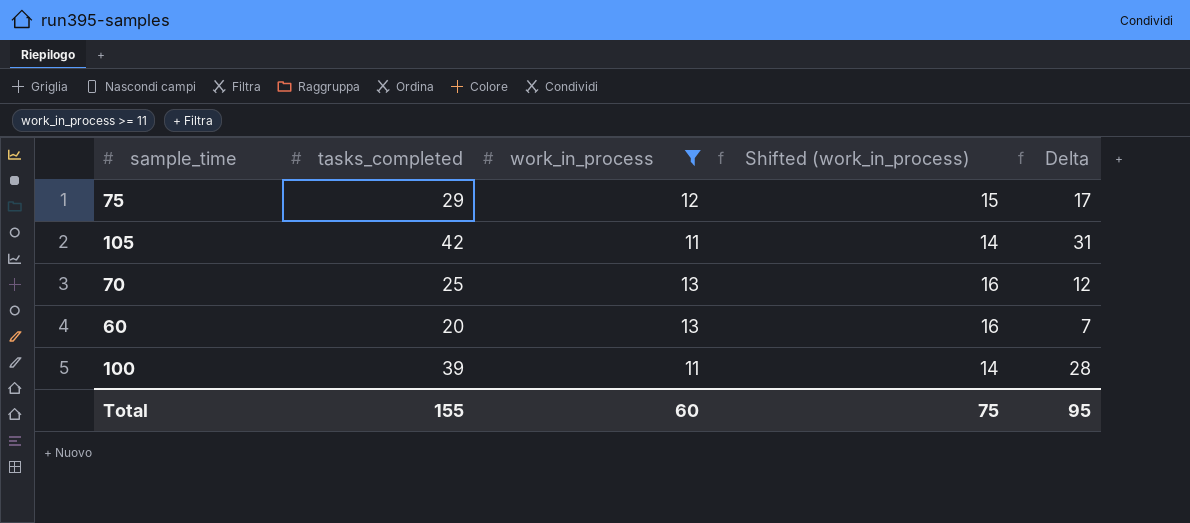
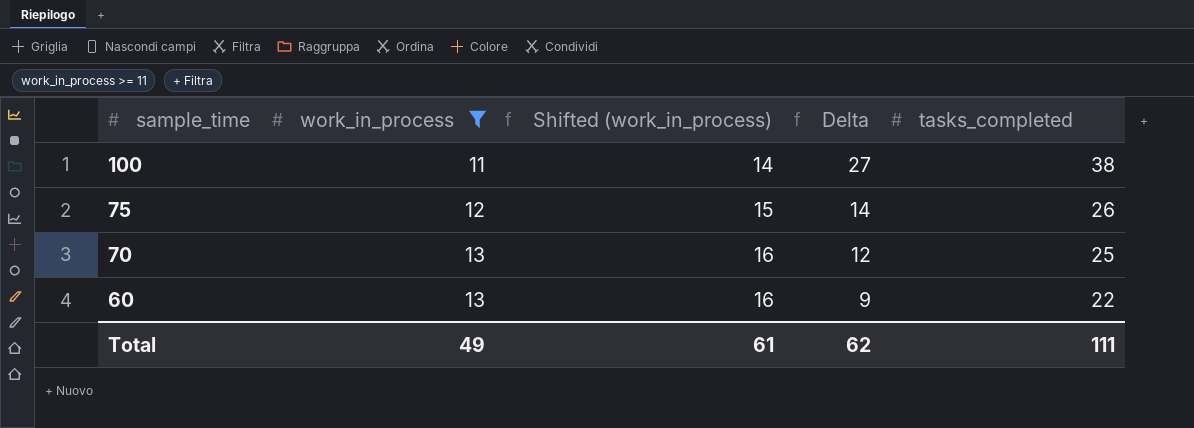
row order: none -> sample_time descending
column tasks_completed | position: 2 -> 5
row 105: 42 | 11 | 14 | 31 -> none
100 | Delta: 28 -> 27
100 | tasks_completed: 39 -> 38
75 | Delta: 17 -> 14
75 | tasks_completed: 29 -> 26
60 | Delta: 7 -> 9
60 | tasks_completed: 20 -> 22
Total | work_in_process: 60 -> 49
Total | Shifted (work_in_process): 75 -> 61
Total | Delta: 95 -> 62
Total | tasks_completed: 155 -> 111

